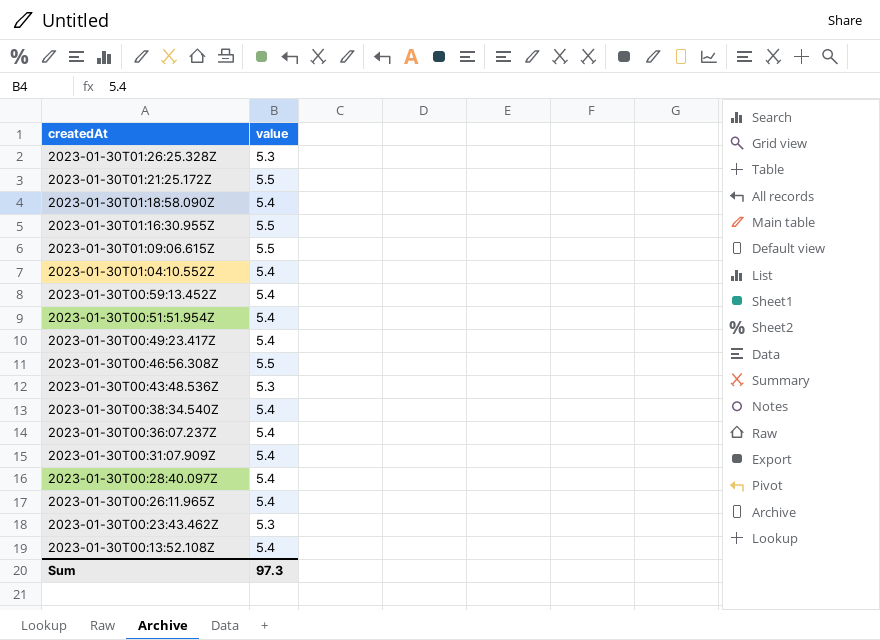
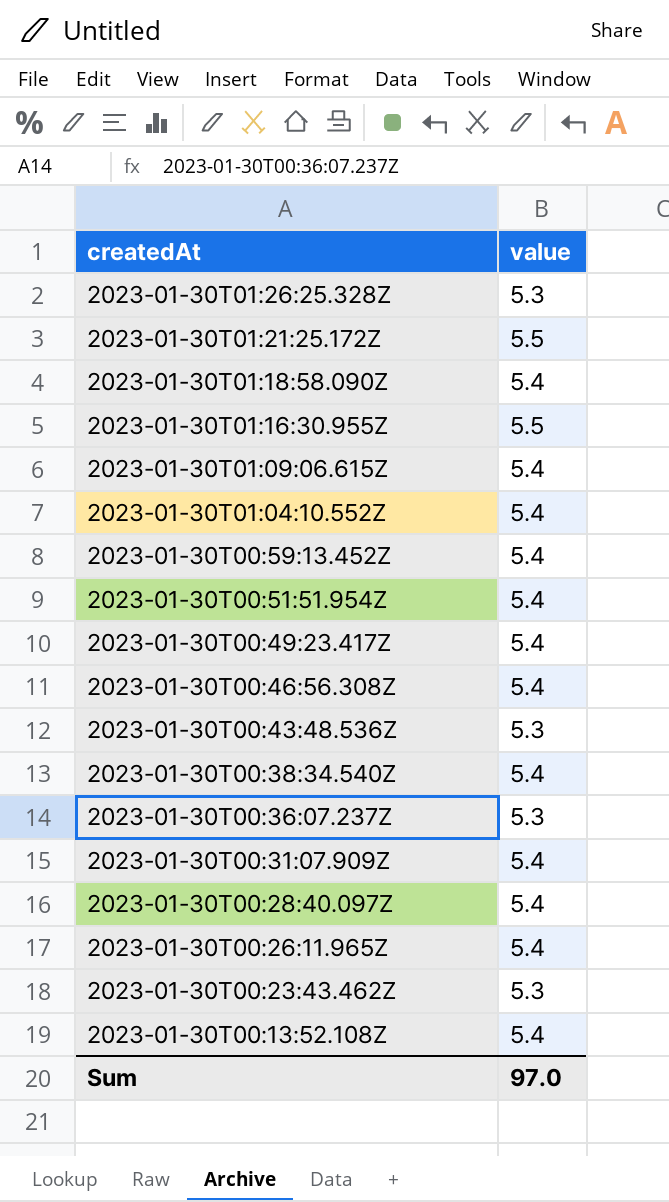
2023-01-30T01:09:06.615Z | value: 5.5 -> 5.4
2023-01-30T00:46:56.308Z | value: 5.5 -> 5.4
2023-01-30T00:36:07.237Z | value: 5.4 -> 5.3
Sum | value: 97.3 -> 97.0

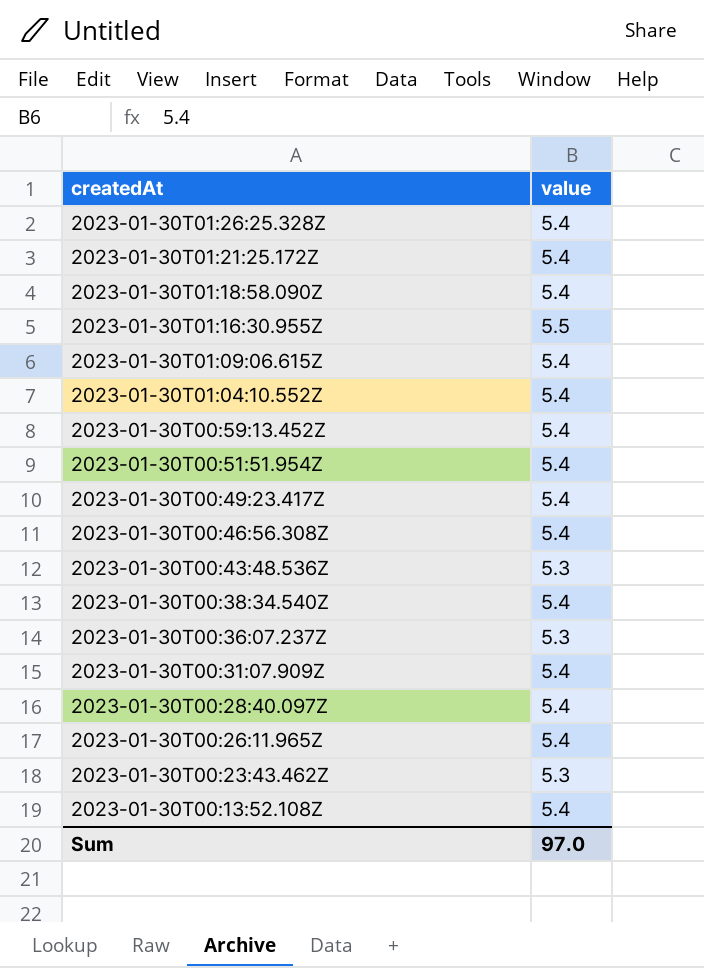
2023-01-30T01:26:25.328Z | value: 5.3 -> 5.4
2023-01-30T01:21:25.172Z | value: 5.5 -> 5.4

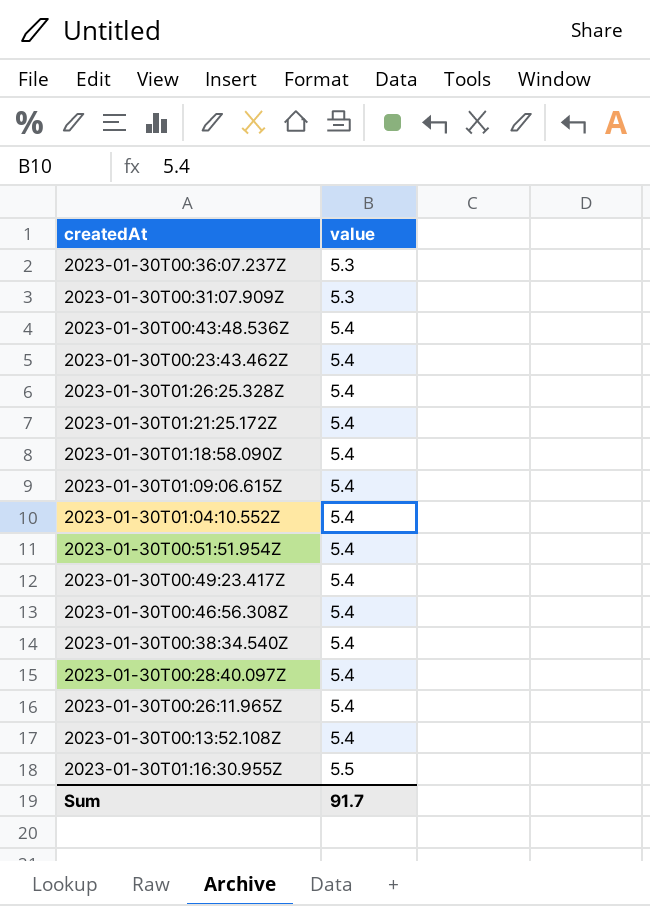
row order: createdAt descending -> value ascending
row 2023-01-30T00:59:13.452Z: 5.4 -> none
2023-01-30T00:31:07.909Z | value: 5.4 -> 5.3
2023-01-30T00:43:48.536Z | value: 5.3 -> 5.4
2023-01-30T00:23:43.462Z | value: 5.3 -> 5.4
Sum | value: 97.0 -> 91.7

